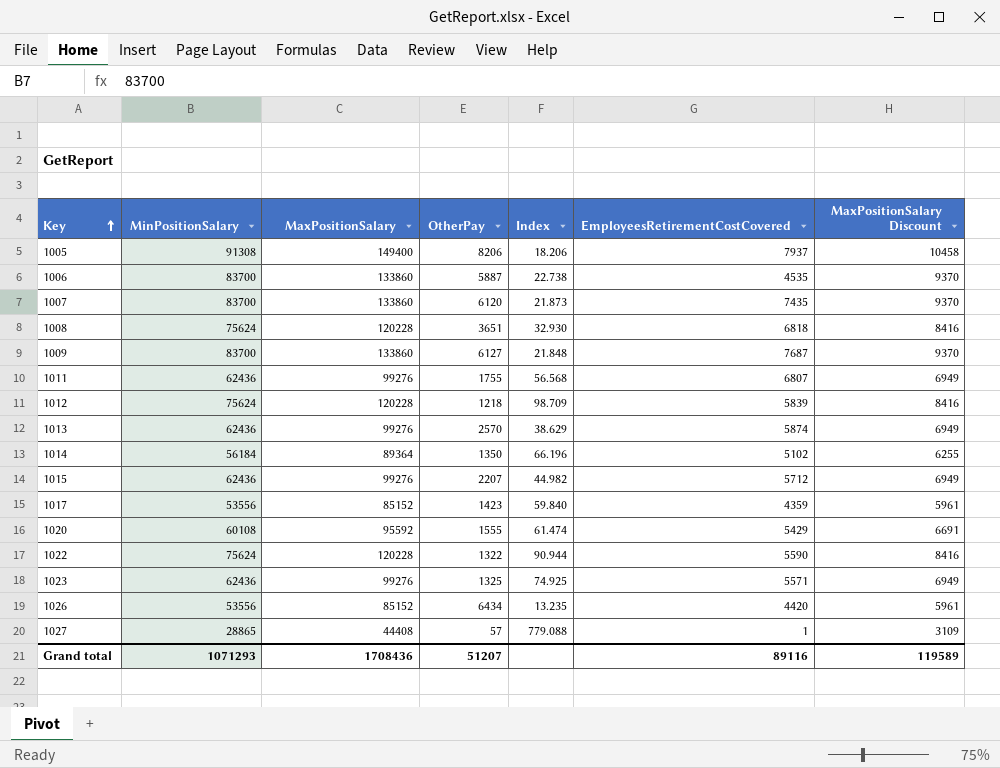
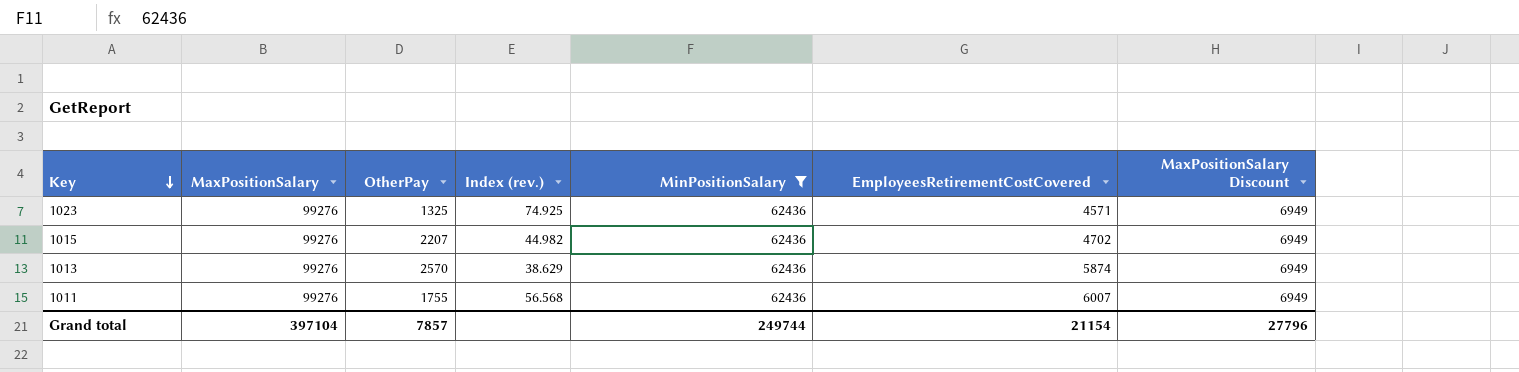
filter: none -> MinPositionSalary = 62436
row order: Key ascending -> Key descending
column name: Index -> Index (rev.)
column MinPositionSalary | position: 2 -> 5
1023 | EmployeesRetirementCostCovered: 5571 -> 4571
1015 | EmployeesRetirementCostCovered: 5712 -> 4702
1011 | EmployeesRetirementCostCovered: 6807 -> 6007
Grand total | MaxPositionSalary: 1708436 -> 397104
Grand total | OtherPay: 51207 -> 7857
Grand total | MinPositionSalary: 1071293 -> 249744
Grand total | EmployeesRetirementCostCovered: 89116 -> 21154
Grand total | MaxPositionSalary Discount: 119589 -> 27796

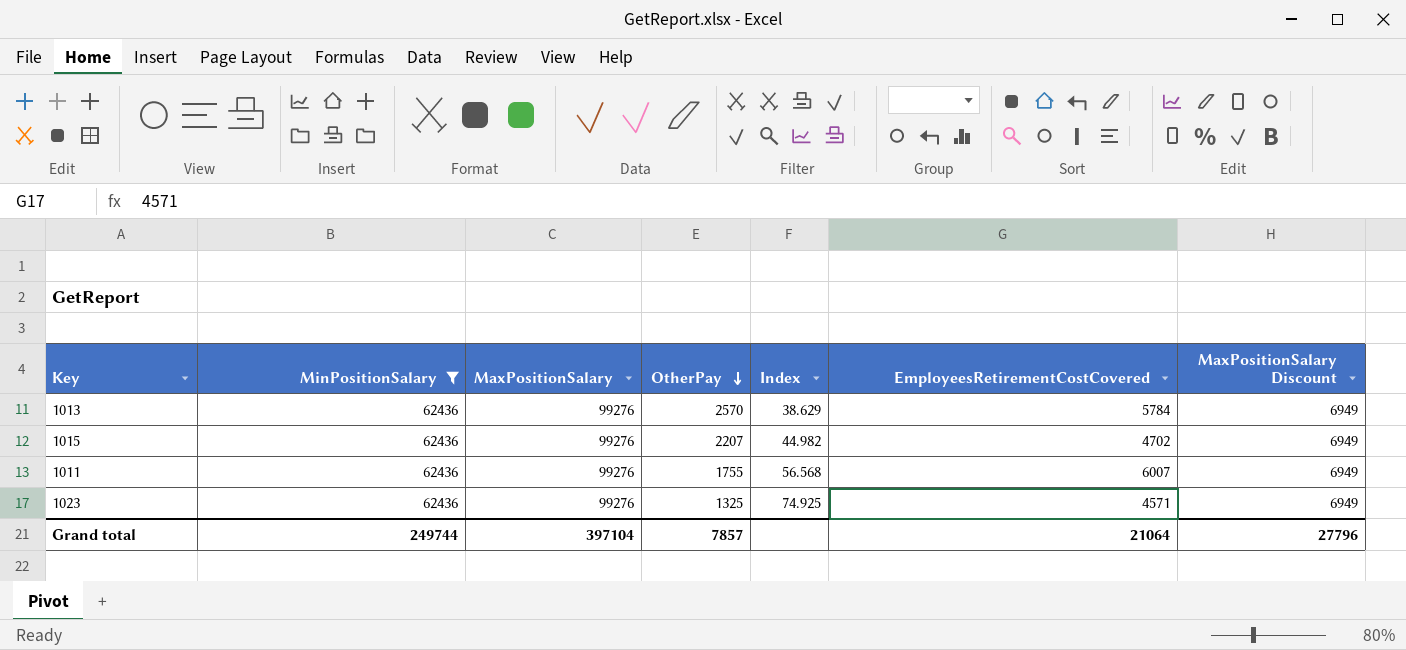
row order: Key descending -> OtherPay descending
column MinPositionSalary | position: 5 -> 2
column name: Index (rev.) -> Index
1013 | EmployeesRetirementCostCovered: 5874 -> 5784
Grand total | EmployeesRetirementCostCovered: 21154 -> 21064

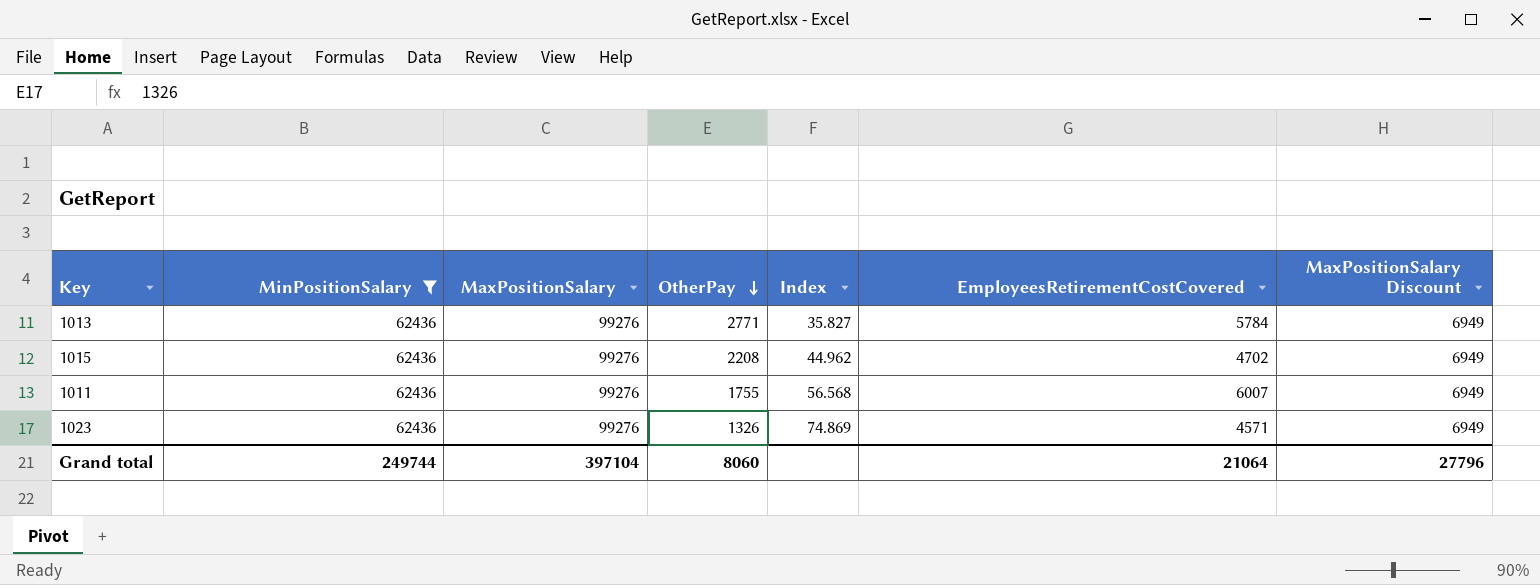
1013 | OtherPay: 2570 -> 2771
1013 | Index: 38.629 -> 35.827
1015 | OtherPay: 2207 -> 2208
1015 | Index: 44.982 -> 44.962
1023 | OtherPay: 1325 -> 1326
1023 | Index: 74.925 -> 74.869
Grand total | OtherPay: 7857 -> 8060

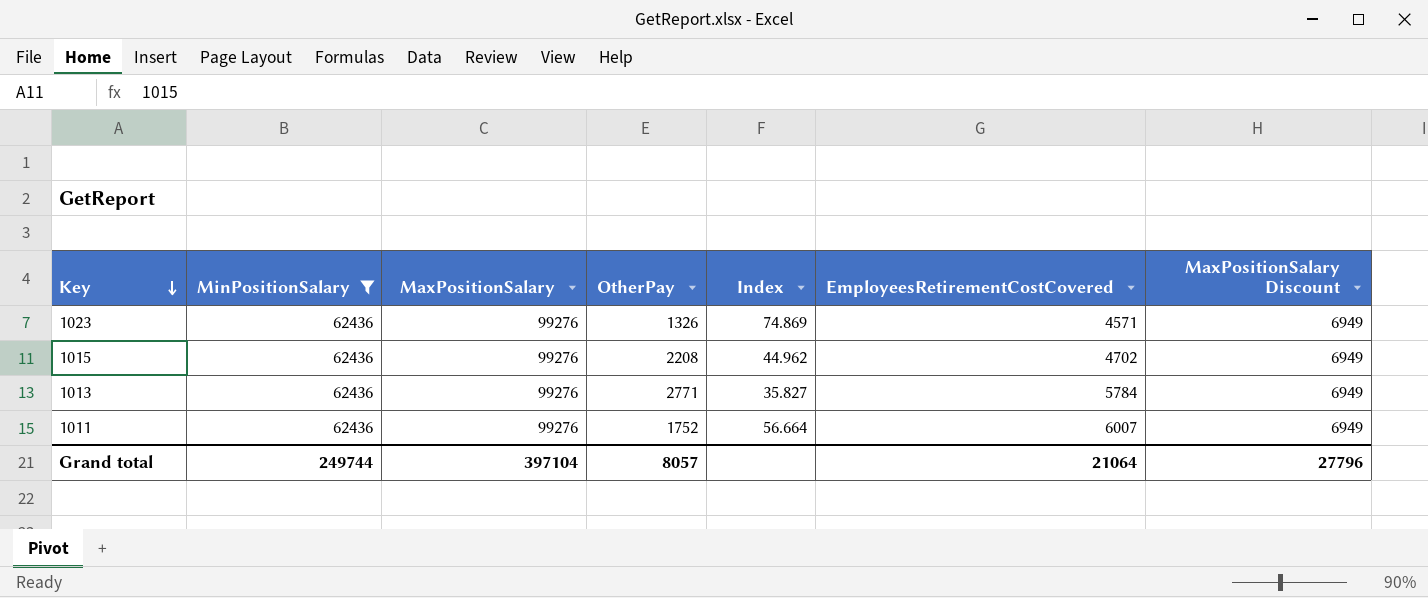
row order: OtherPay descending -> Key descending
1011 | OtherPay: 1755 -> 1752
1011 | Index: 56.568 -> 56.664
Grand total | OtherPay: 8060 -> 8057

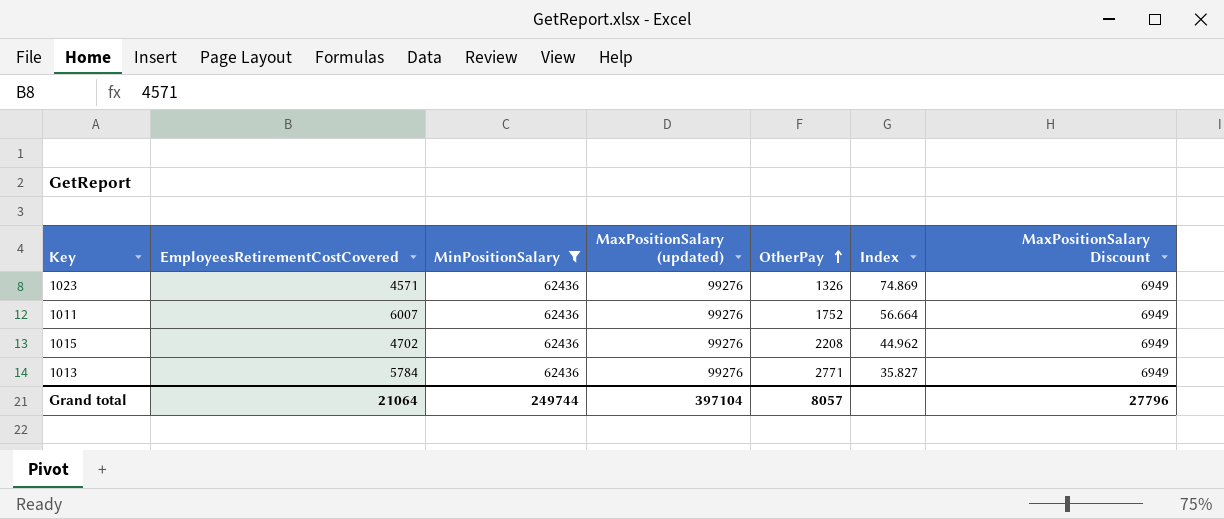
row order: Key descending -> OtherPay ascending
column EmployeesRetirementCostCovered | position: 6 -> 2
column name: MaxPositionSalary -> MaxPositionSalary (updated)

